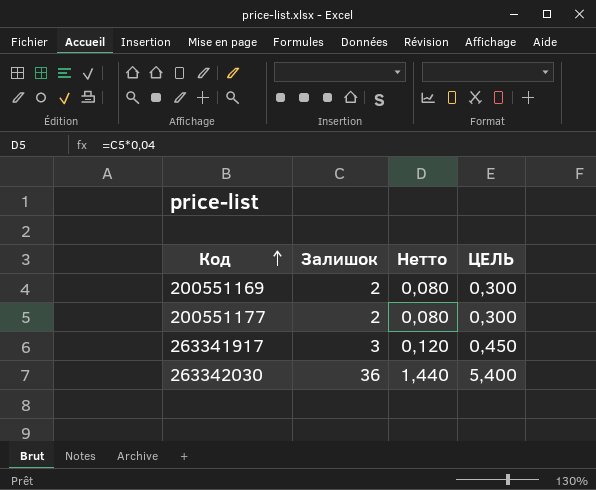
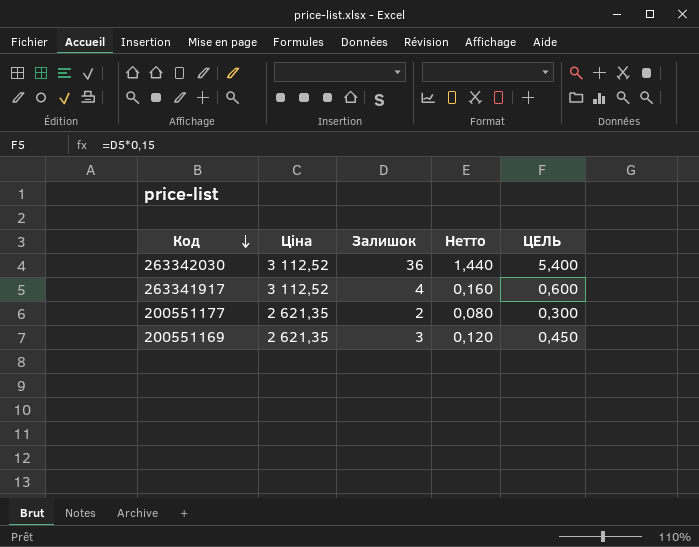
row order: Код ascending -> Код descending
column Ціна | position: none -> 2
263341917 | Залишок: 3 -> 4
263341917 | Нетто: 0,120 -> 0,160
263341917 | ЦЕЛЬ: 0,450 -> 0,600
200551169 | Залишок: 2 -> 3
200551169 | Нетто: 0,080 -> 0,120
200551169 | ЦЕЛЬ: 0,300 -> 0,450

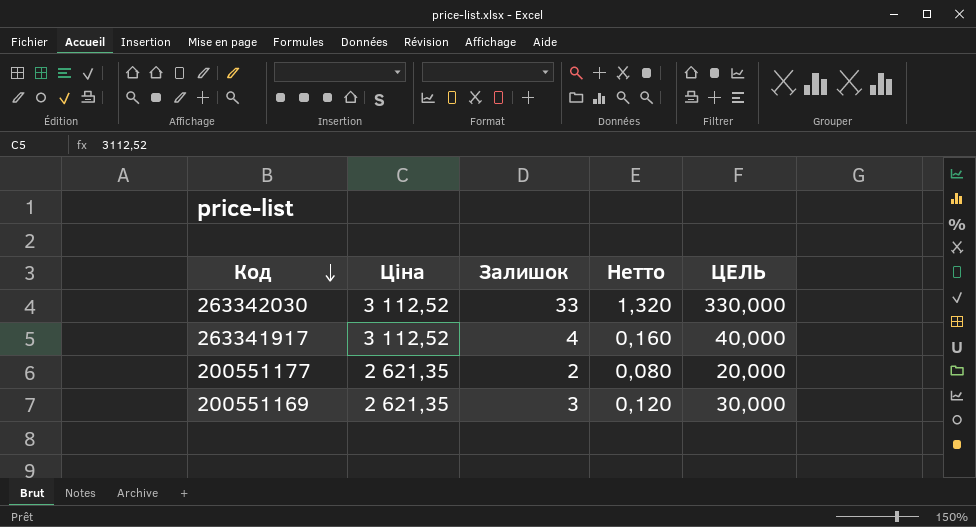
column ЦЕЛЬ | formula: [Залишок] * 0,15 -> [Залишок] * 10
263342030 | Залишок: 36 -> 33
263342030 | Нетто: 1,440 -> 1,320

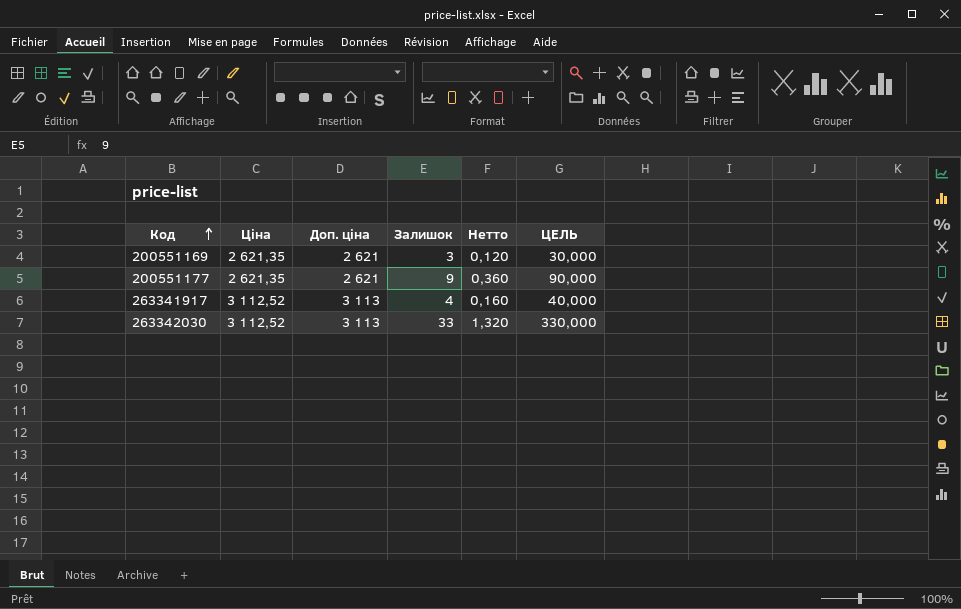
row order: Код descending -> Код ascending
column Доп. ціна | position: none -> 3
200551177 | Залишок: 2 -> 9
200551177 | Нетто: 0,080 -> 0,360
200551177 | ЦЕЛЬ: 20,000 -> 90,000

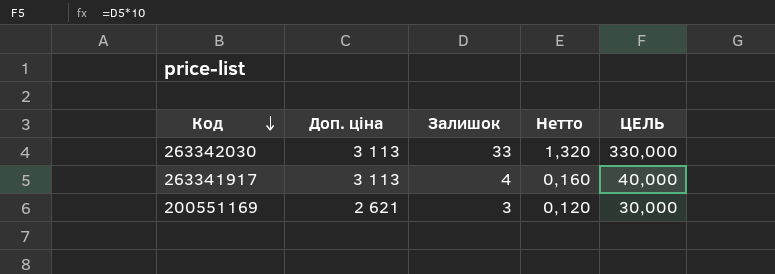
row order: Код ascending -> Код descending
column Ціна | position: 2 -> none
row 200551177: 2 621,35 | 2 621 | 9 | 0,360 | 90,000 -> none

